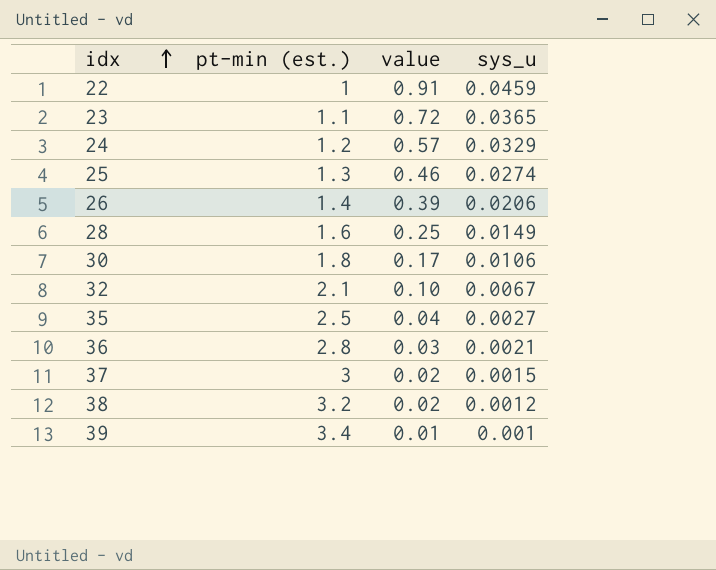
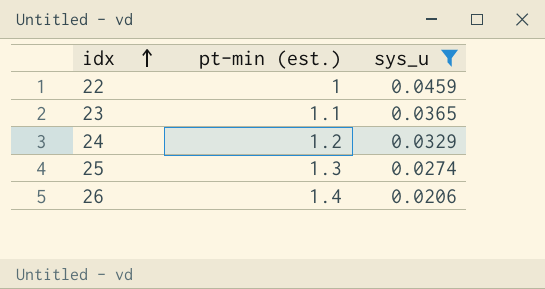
filter: none -> sys_u >= 0.0206
column value | position: 3 -> none

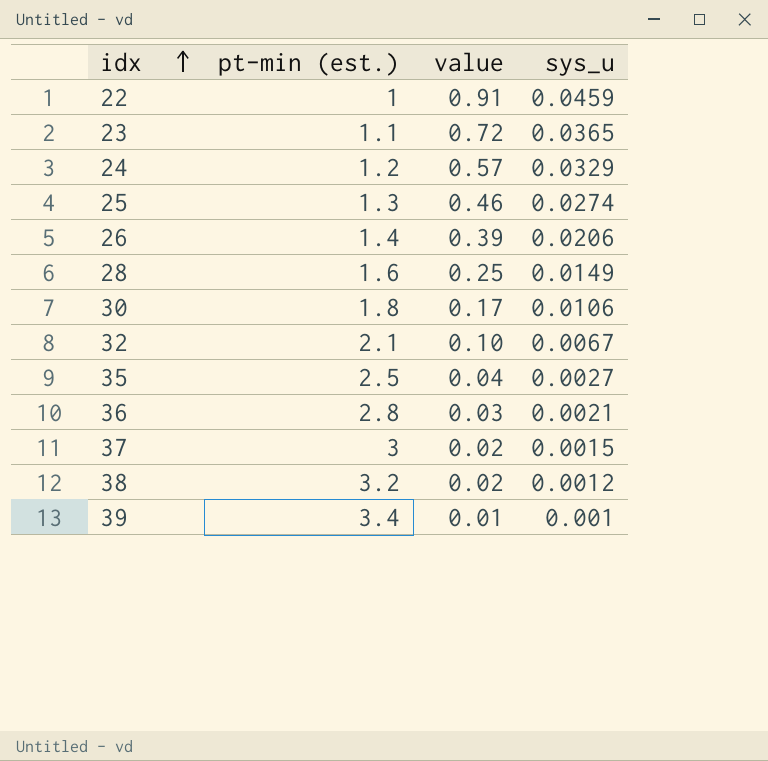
filter: sys_u >= 0.0206 -> none
column value | position: none -> 3

